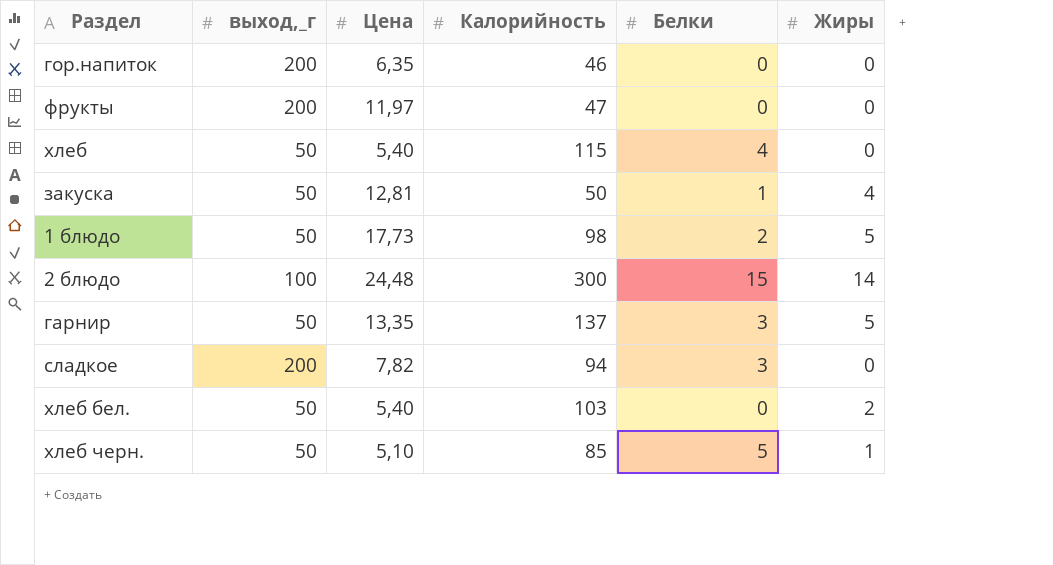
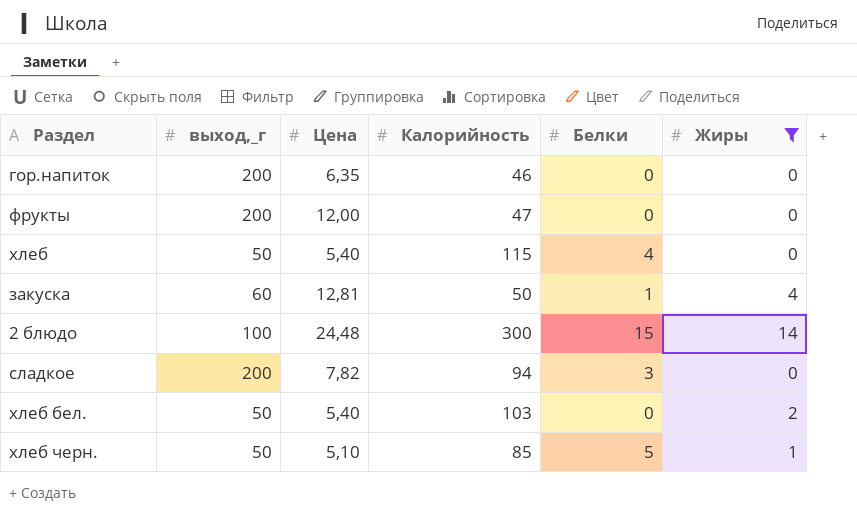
filter: none -> Жиры != 5
фрукты | Цена: 11,97 -> 12,00
закуска | выход,_г: 50 -> 60

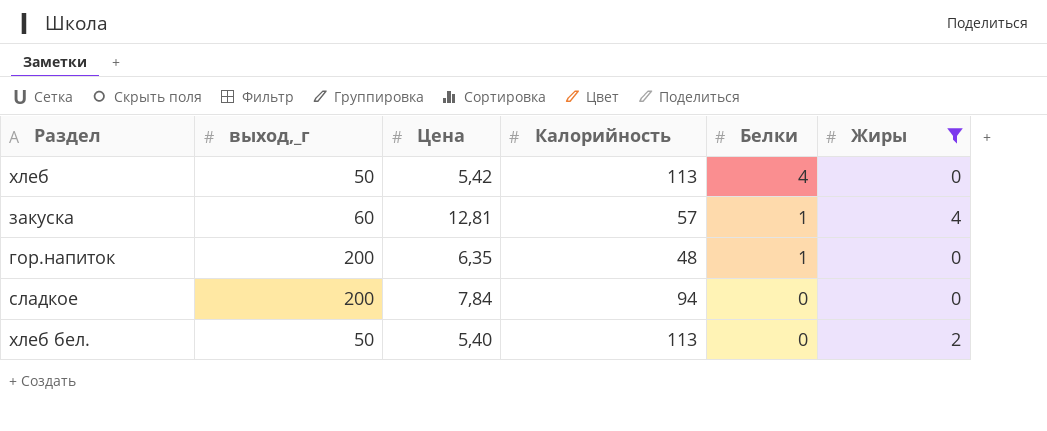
row order: none -> Белки descending
row фрукты: 200 | 12,00 | 47 | 0 | 0 -> none
row 2 блюдо: 100 | 24,48 | 300 | 15 | 14 -> none
row хлеб черн.: 50 | 5,10 | 85 | 5 | 1 -> none
хлеб | Цена: 5,40 -> 5,42
хлеб | Калорийность: 115 -> 113
закуска | Калорийность: 50 -> 57
гор.напиток | Калорийность: 46 -> 48
гор.напиток | Белки: 0 -> 1
сладкое | Цена: 7,82 -> 7,84
сладкое | Белки: 3 -> 0
хлеб бел. | Калорийность: 103 -> 113

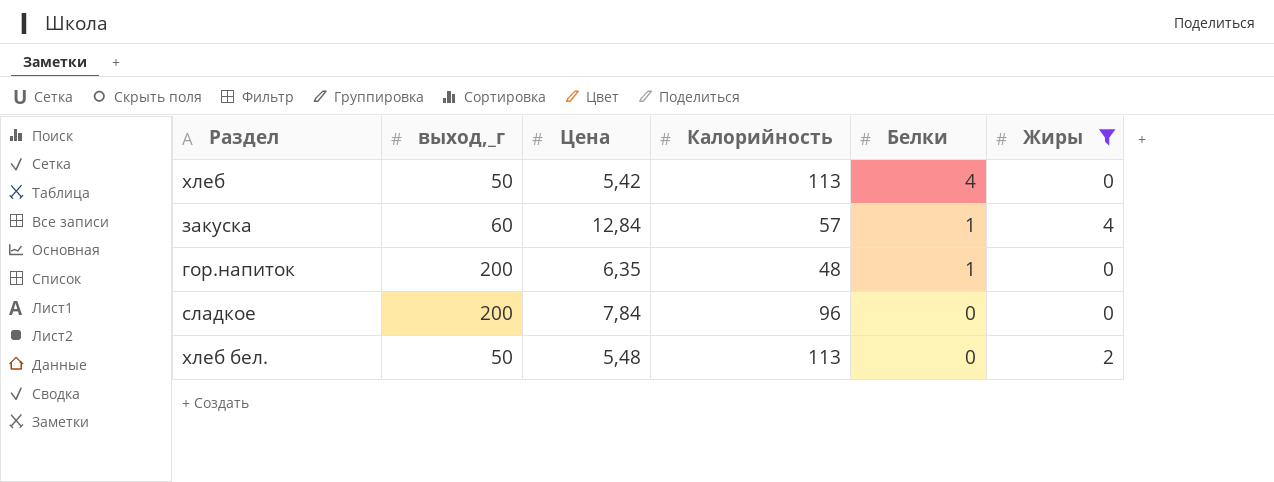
закуска | Цена: 12,81 -> 12,84
сладкое | Калорийность: 94 -> 96
хлеб бел. | Цена: 5,40 -> 5,48

